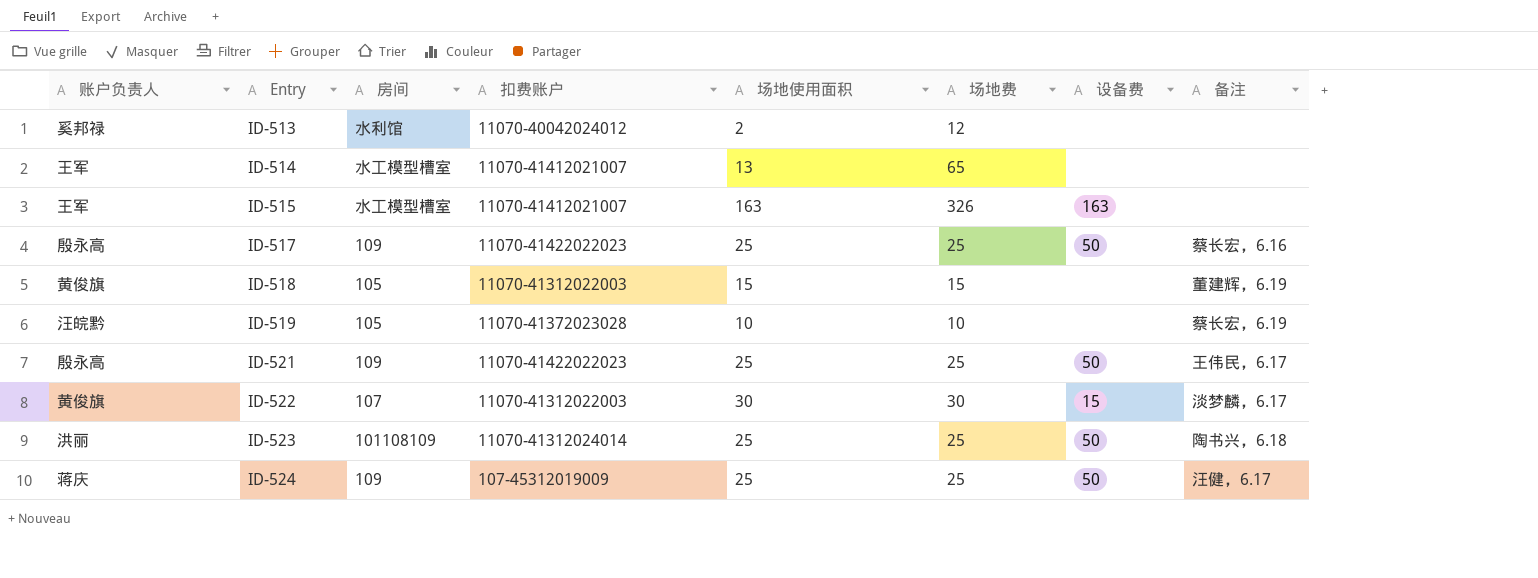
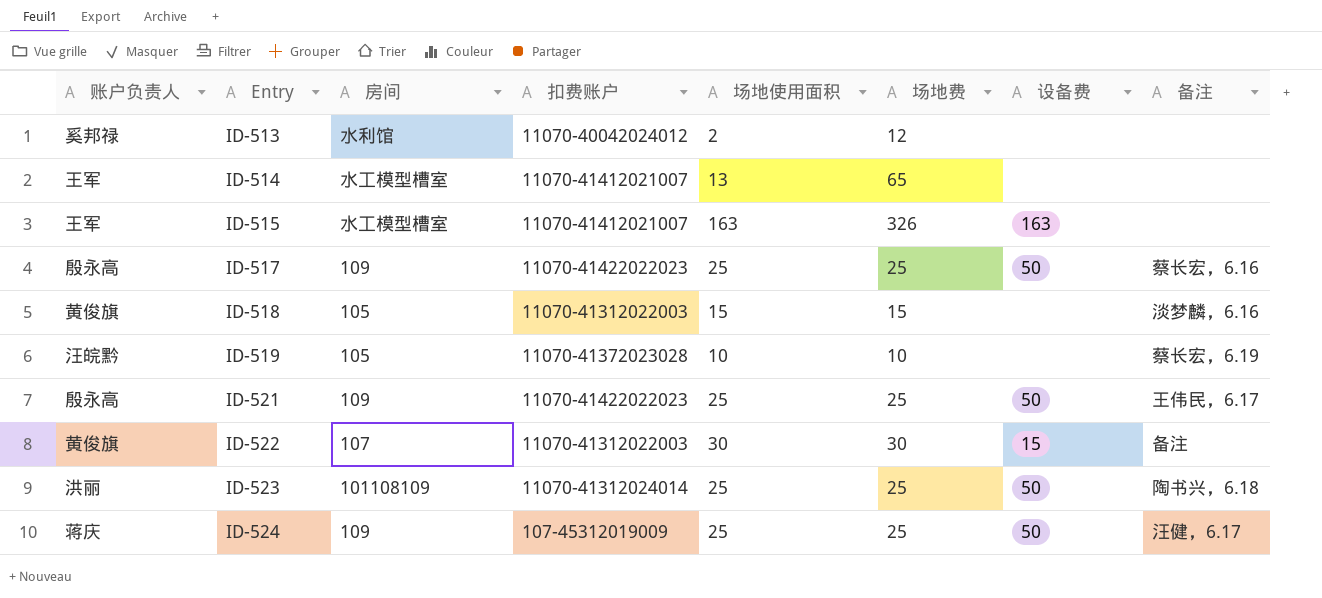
ID-518 | 备注: 董建辉，6.19 -> 淡梦麟，6.16
ID-522 | 备注: 淡梦麟，6.17 -> 备注

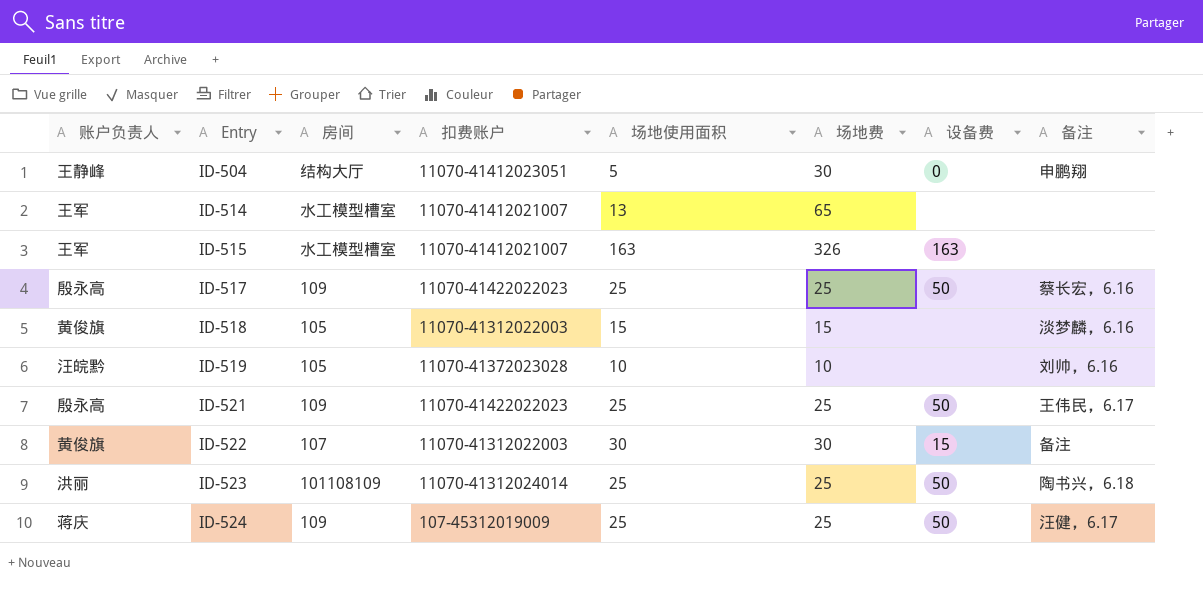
row ID-513: 奚邦禄 | 水利馆 | 11070-40042024012 | 2 | 12 | none | none -> none
row ID-504: none -> 王静峰 | 结构大厅 | 11070-41412023051 | 5 | 30 | 0 | 申鹏翔
ID-519 | 备注: 蔡长宏，6.19 -> 刘帅，6.16

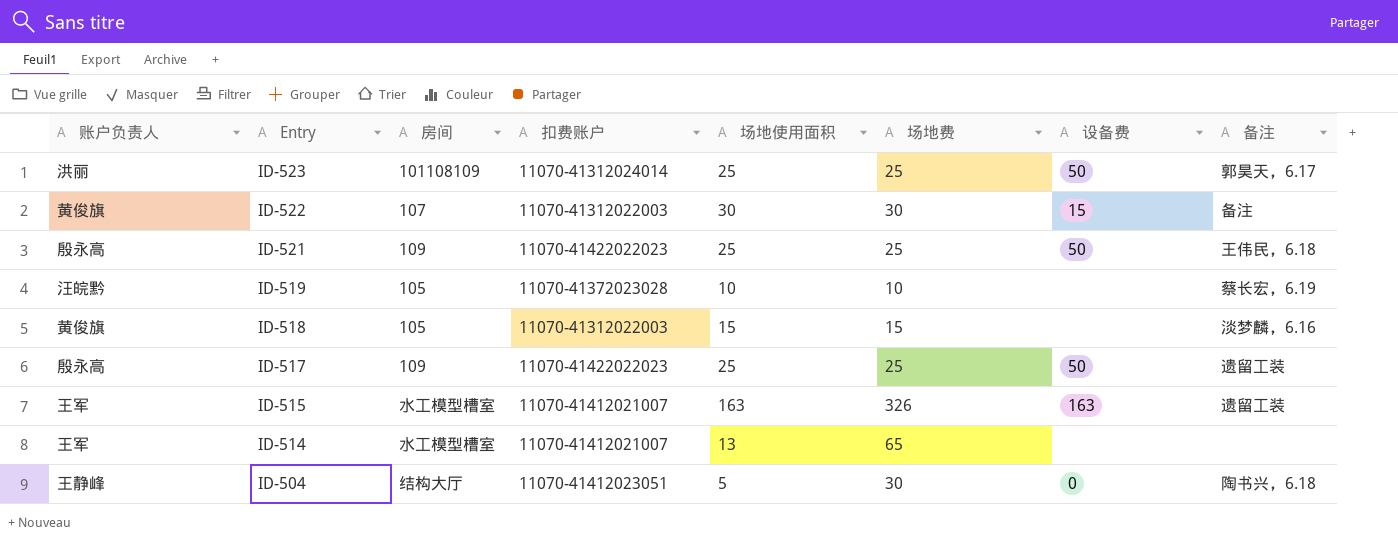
row order: Entry ascending -> Entry descending
row ID-524: 蒋庆 | 109 | 107-45312019009 | 25 | 25 | 50 | 汪健，6.17 -> none
ID-523 | 备注: 陶书兴，6.18 -> 郭昊天，6.17
ID-521 | 备注: 王伟民，6.17 -> 王伟民，6.18
ID-519 | 备注: 刘帅，6.16 -> 蔡长宏，6.19
ID-517 | 备注: 蔡长宏，6.16 -> 遗留工装
ID-515 | 备注: none -> 遗留工装
ID-504 | 备注: 申鹏翔 -> 陶书兴，6.18

